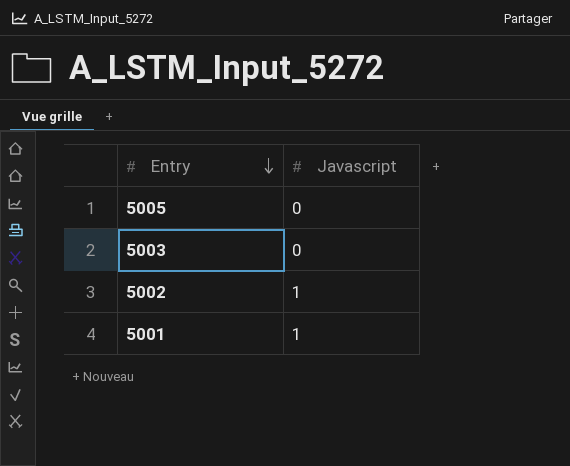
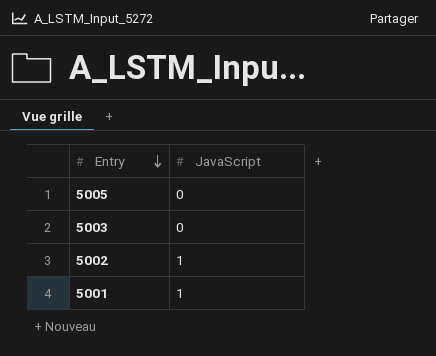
column name: Javascript -> JavaScript

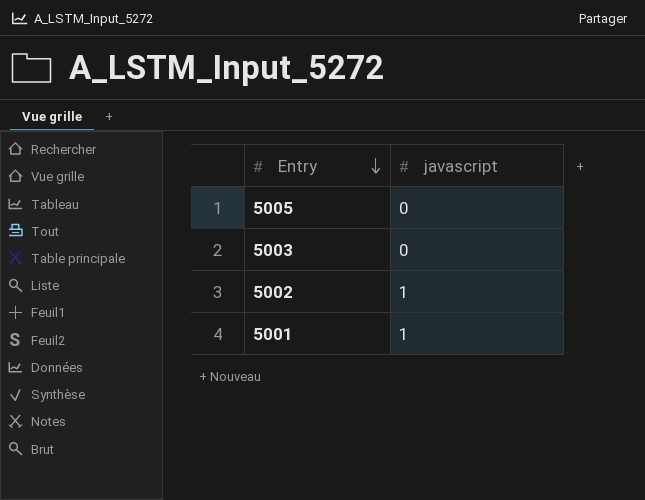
column name: JavaScript -> javascript

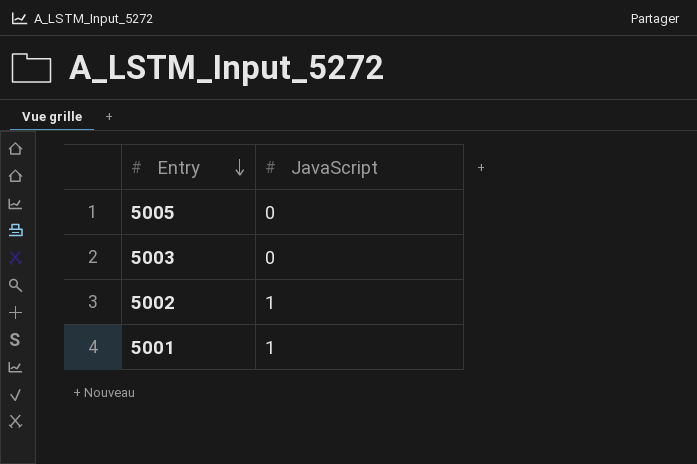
column name: javascript -> JavaScript

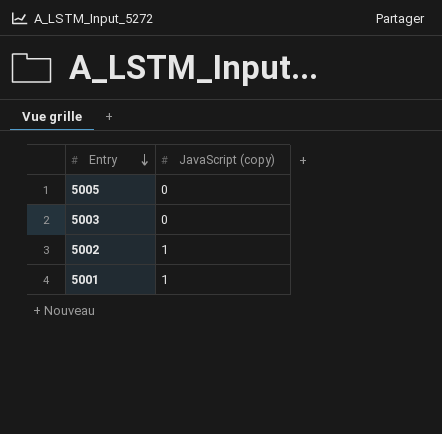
column name: JavaScript -> JavaScript (copy)

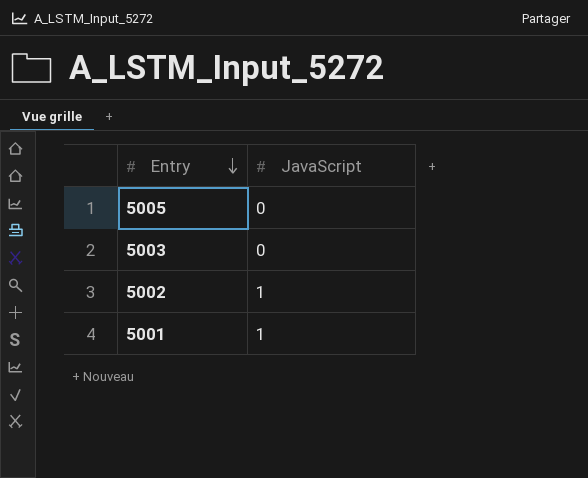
column name: JavaScript (copy) -> JavaScript

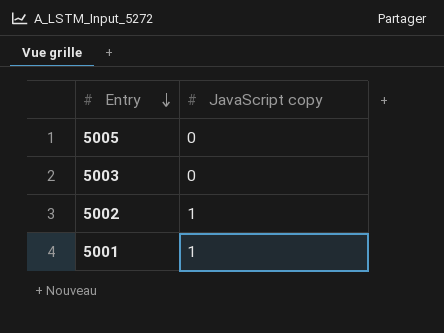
column name: JavaScript -> JavaScript copy

